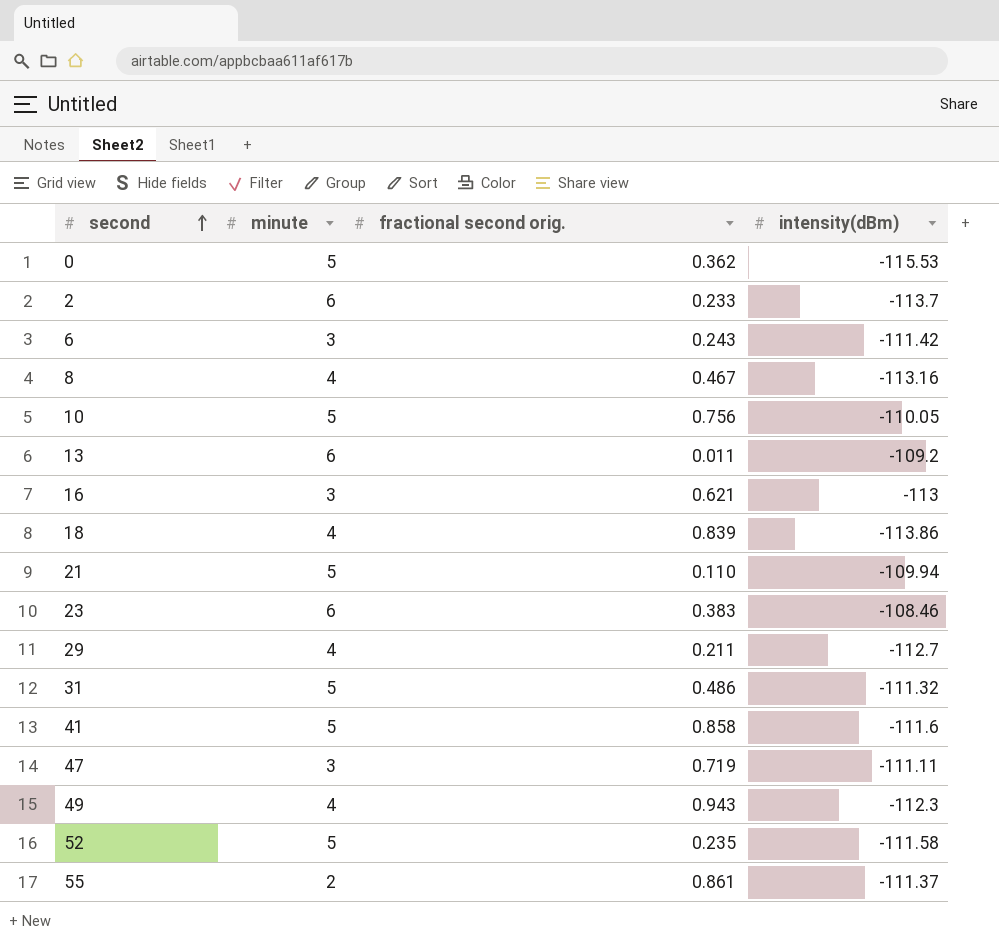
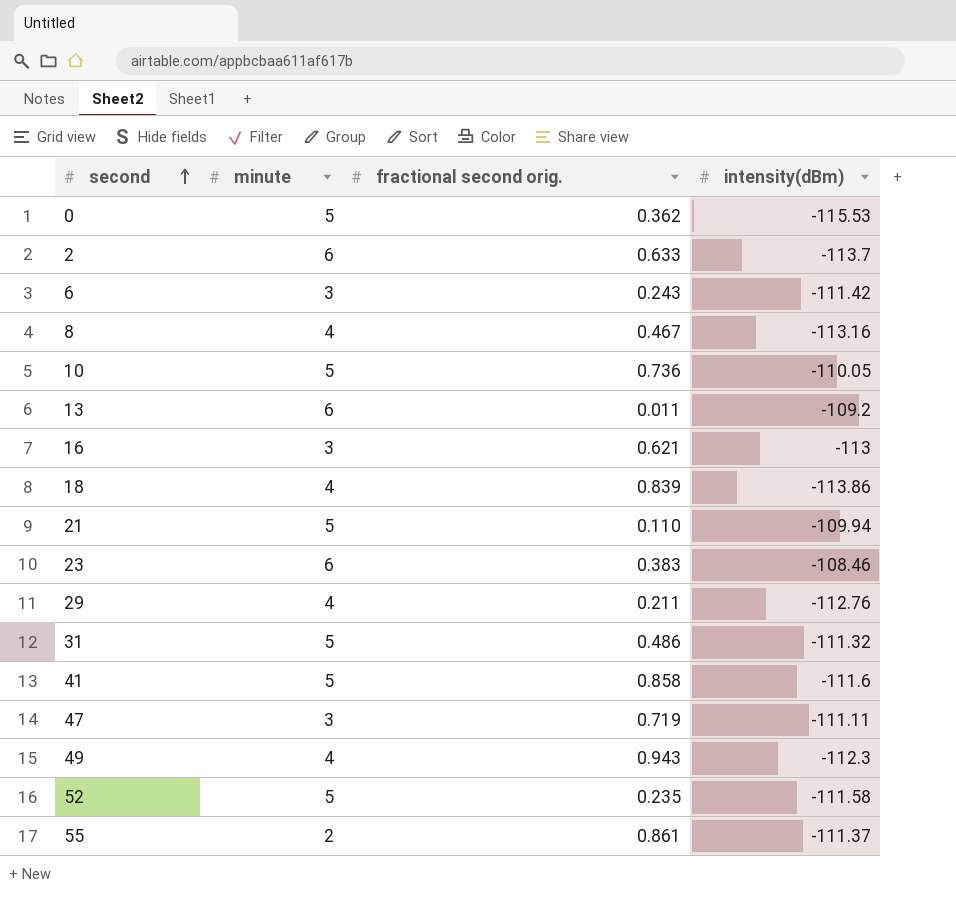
2 | fractional second orig.: 0.233 -> 0.633
10 | fractional second orig.: 0.756 -> 0.736
29 | intensity(dBm): -112.7 -> -112.76

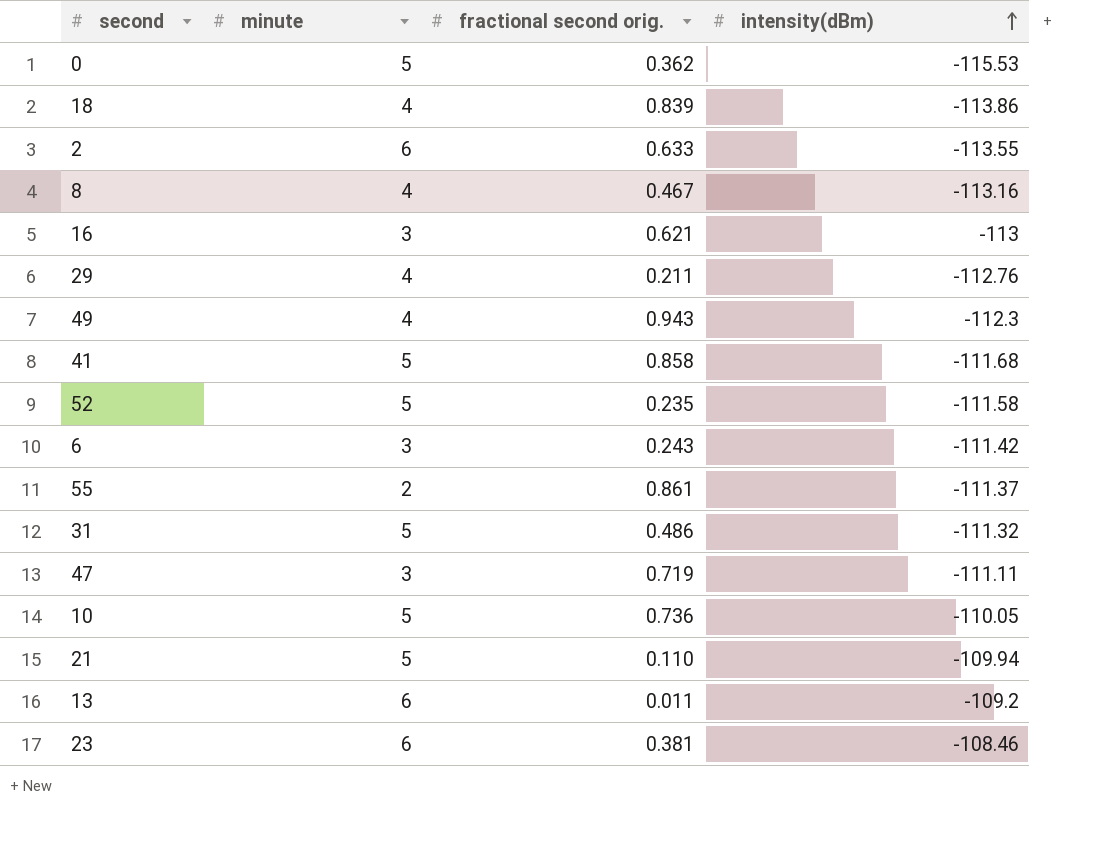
row order: second ascending -> intensity(dBm) ascending
2 | intensity(dBm): -113.7 -> -113.55
41 | intensity(dBm): -111.6 -> -111.68
23 | fractional second orig.: 0.383 -> 0.381

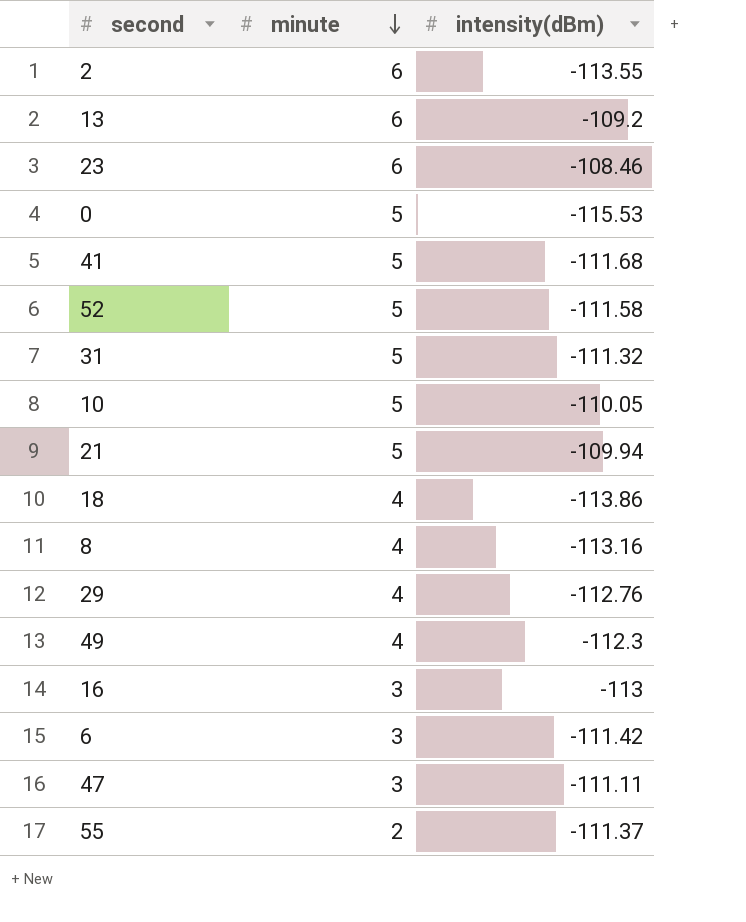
row order: intensity(dBm) ascending -> minute descending
column fractional second orig. | position: 3 -> none

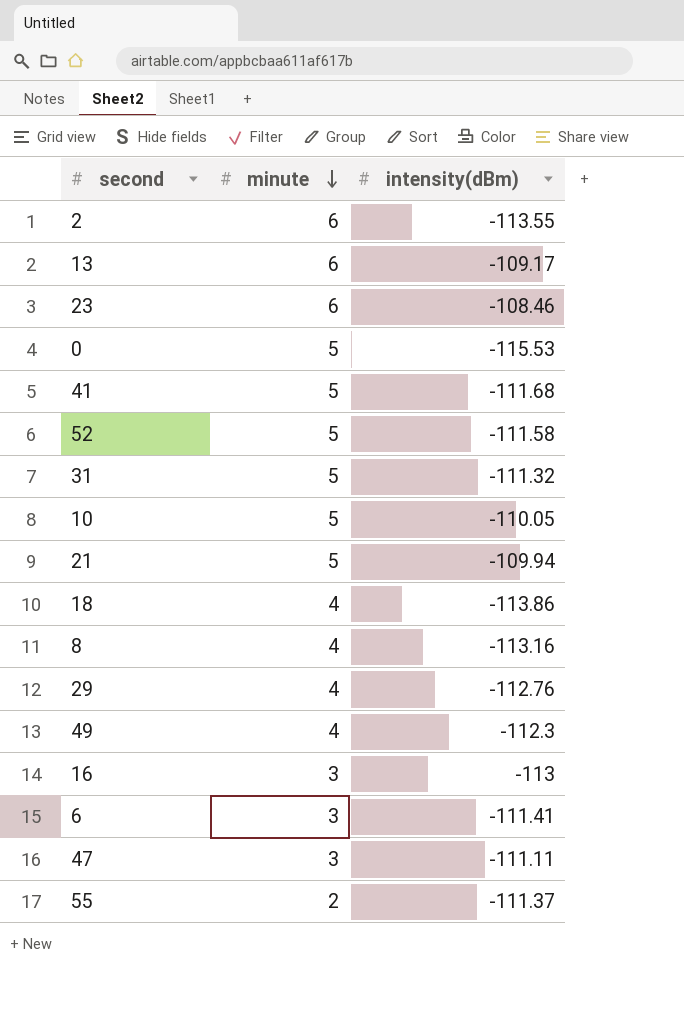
13 | intensity(dBm): -109.2 -> -109.17
6 | intensity(dBm): -111.42 -> -111.41

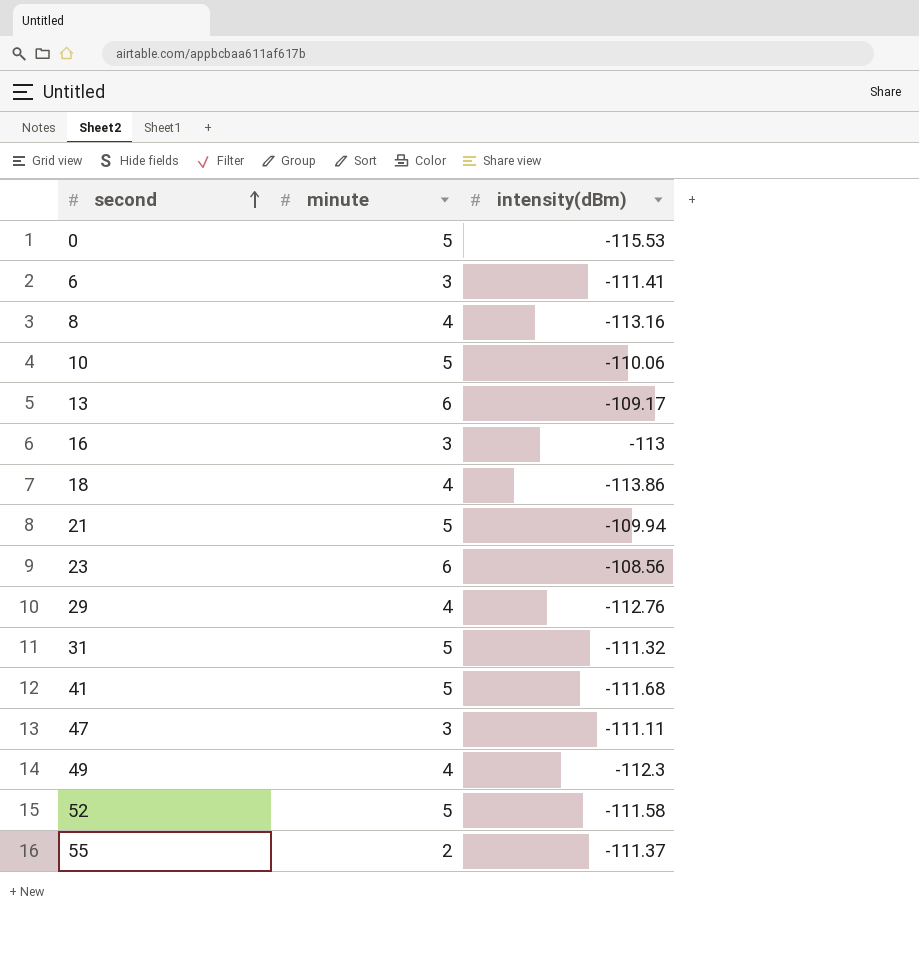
row order: minute descending -> second ascending
row 2: 6 | -113.55 -> none
10 | intensity(dBm): -110.05 -> -110.06
23 | intensity(dBm): -108.46 -> -108.56

